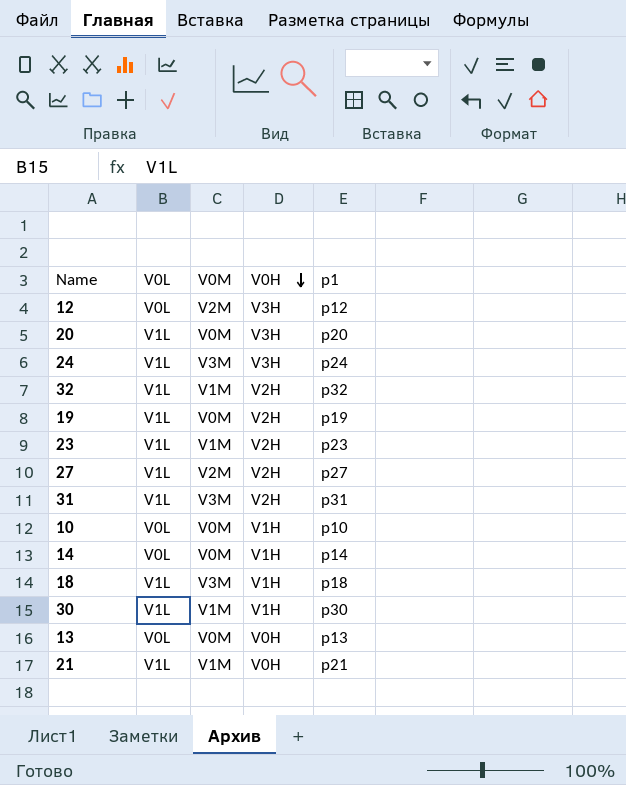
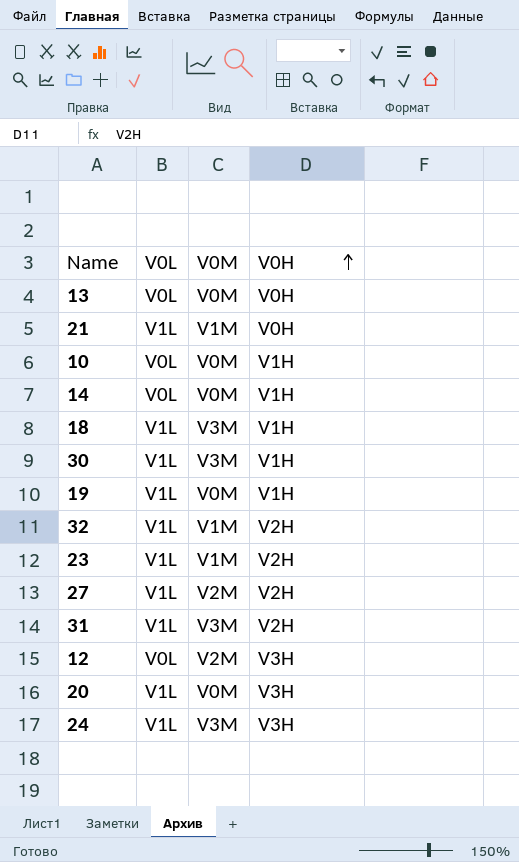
row order: V0H descending -> V0H ascending
column p1 | position: 5 -> none
30 | V0M: V1M -> V3M
19 | V0H: V2H -> V1H

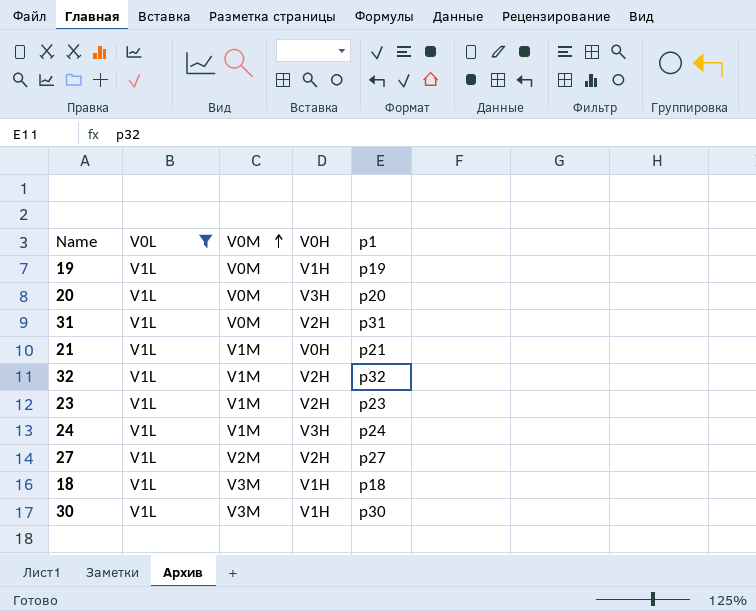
filter: none -> V0L = V1L
row order: V0H ascending -> V0M ascending
column p1 | position: none -> 5
31 | V0M: V3M -> V0M
24 | V0M: V3M -> V1M

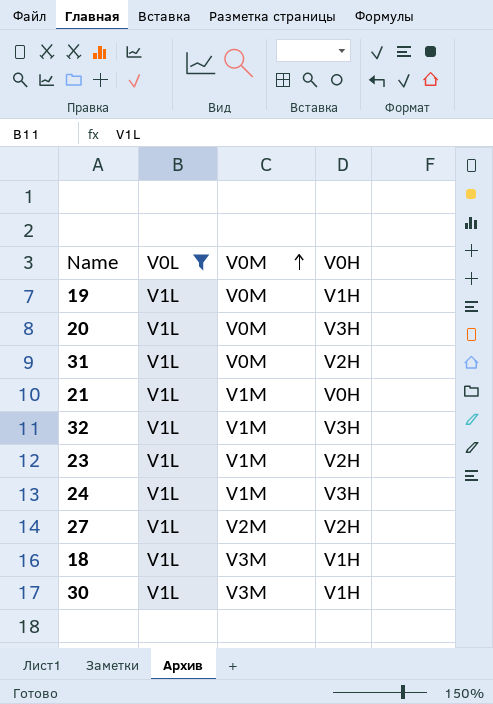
column p1 | position: 5 -> none
32 | V0H: V2H -> V3H

